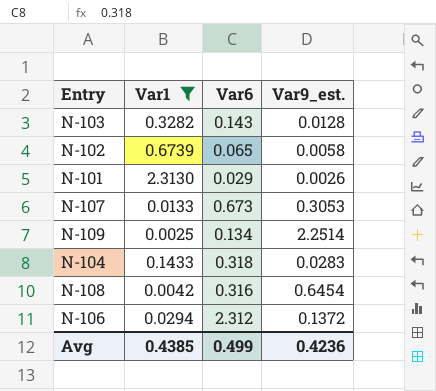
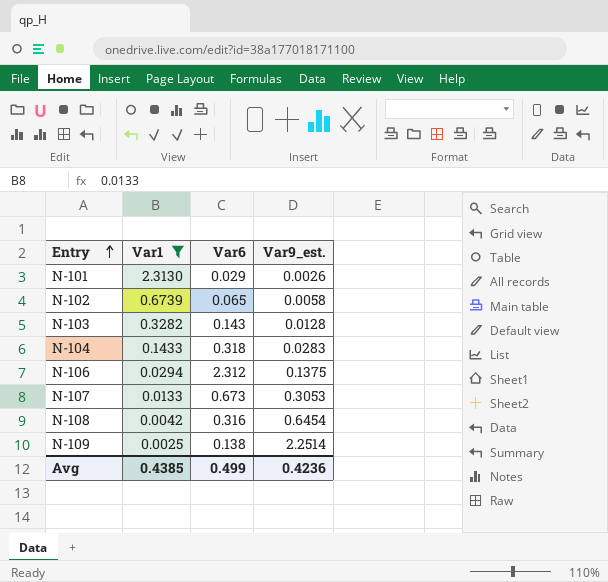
row order: none -> Entry ascending
N-106 | Var9_est.: 0.1372 -> 0.1375
N-109 | Var6: 0.134 -> 0.138

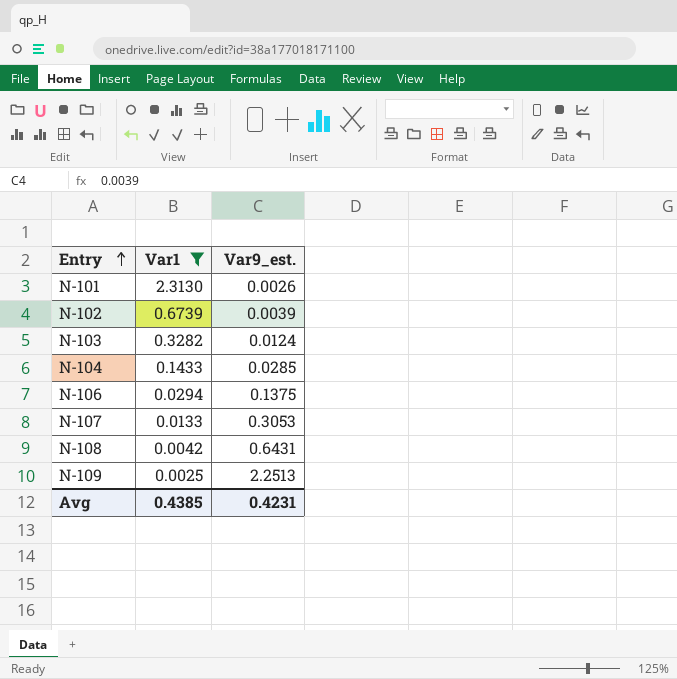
column Var6 | position: 3 -> none
N-102 | Var9_est.: 0.0058 -> 0.0039
N-103 | Var9_est.: 0.0128 -> 0.0124
N-104 | Var9_est.: 0.0283 -> 0.0285
N-108 | Var9_est.: 0.6454 -> 0.6431
N-109 | Var9_est.: 2.2514 -> 2.2513
Avg | Var9_est.: 0.4236 -> 0.4231

